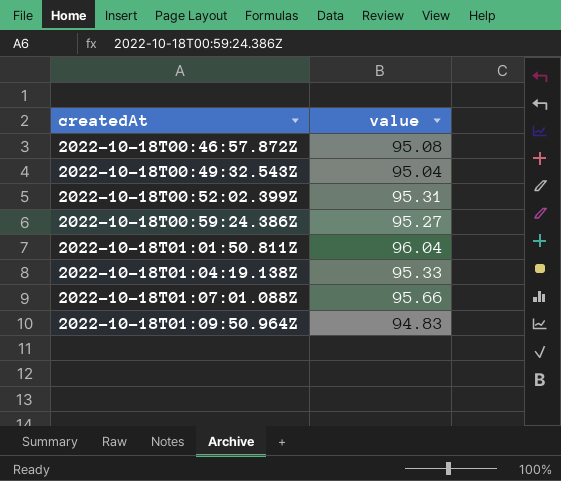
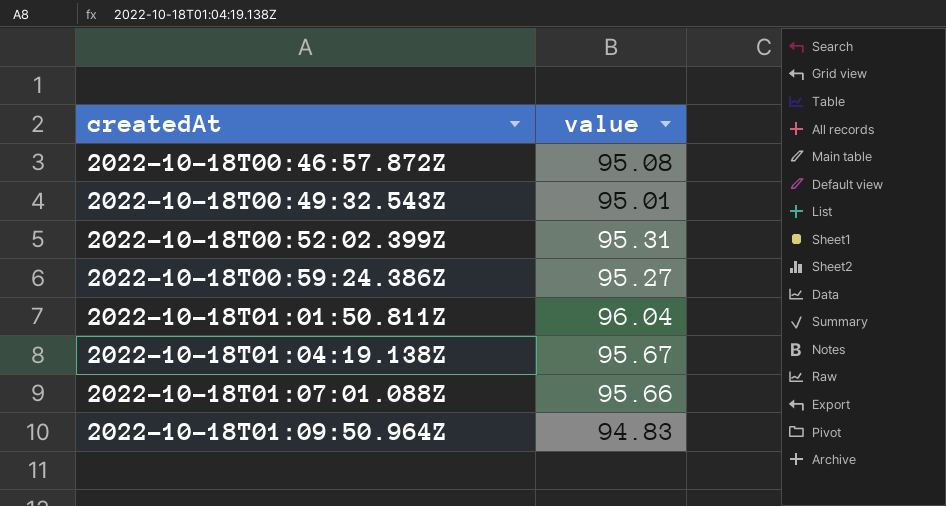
2022-10-18T00:49:32.543Z | value: 95.04 -> 95.01
2022-10-18T01:04:19.138Z | value: 95.33 -> 95.67

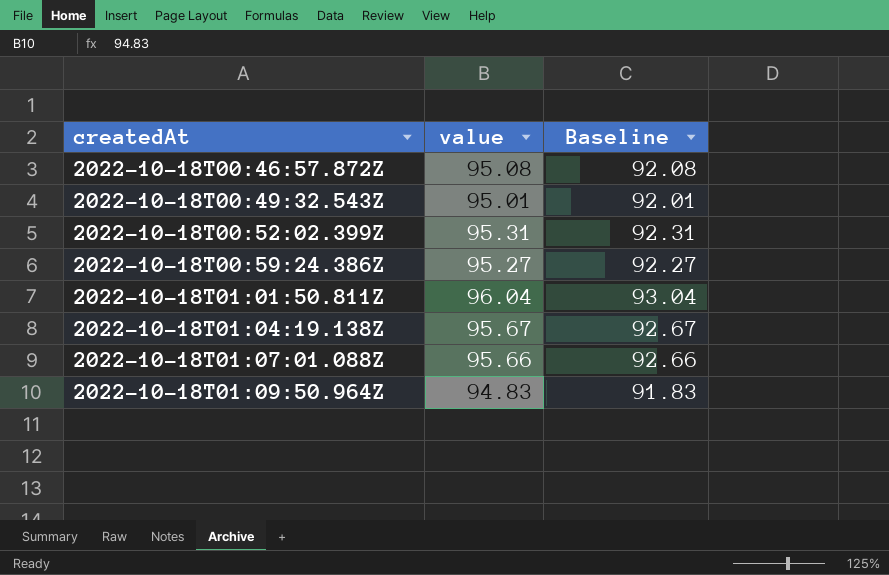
column Baseline | formula: none -> [value] - 3

